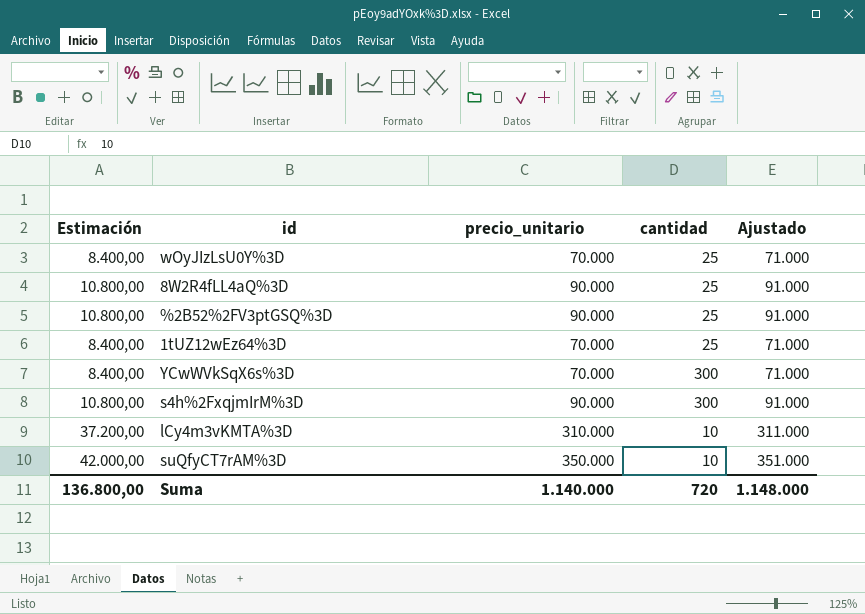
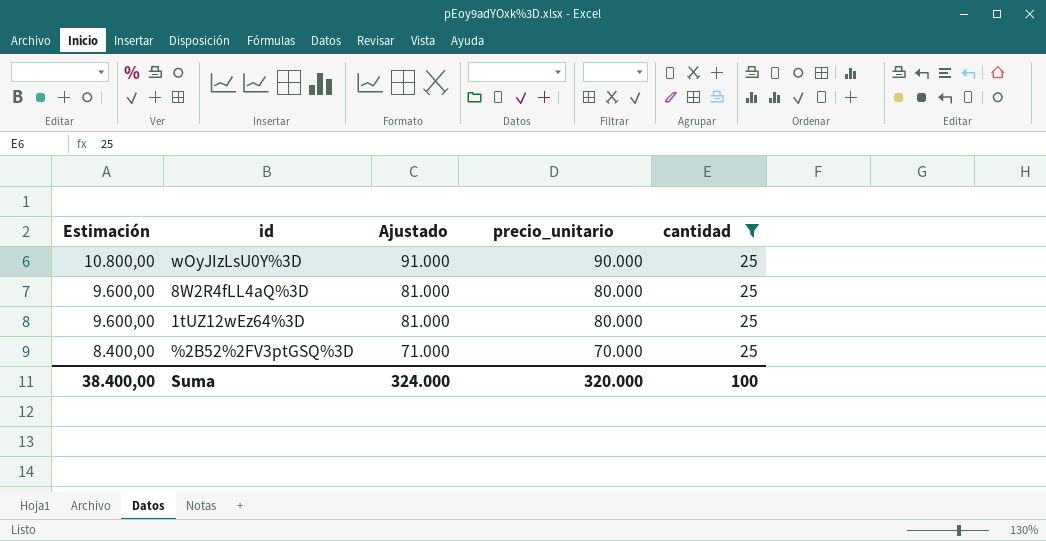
filter: none -> cantidad = 25
row order: none -> Estimación descending
column Ajustado | position: 5 -> 3
wOyJIzLsU0Y%3D | Estimación: 8.400,00 -> 10.800,00
wOyJIzLsU0Y%3D | Ajustado: 71.000 -> 91.000
wOyJIzLsU0Y%3D | precio_unitario: 70.000 -> 90.000
8W2R4fLL4aQ%3D | Estimación: 10.800,00 -> 9.600,00
8W2R4fLL4aQ%3D | Ajustado: 91.000 -> 81.000
8W2R4fLL4aQ%3D | precio_unitario: 90.000 -> 80.000
1tUZ12wEz64%3D | Estimación: 8.400,00 -> 9.600,00
1tUZ12wEz64%3D | Ajustado: 71.000 -> 81.000
1tUZ12wEz64%3D | precio_unitario: 70.000 -> 80.000
%2B52%2FV3ptGSQ%3D | Estimación: 10.800,00 -> 8.400,00
%2B52%2FV3ptGSQ%3D | Ajustado: 91.000 -> 71.000
%2B52%2FV3ptGSQ%3D | precio_unitario: 90.000 -> 70.000
Suma | Estimación: 136.800,00 -> 38.400,00
Suma | Ajustado: 1.148.000 -> 324.000
Suma | precio_unitario: 1.140.000 -> 320.000
Suma | cantidad: 720 -> 100

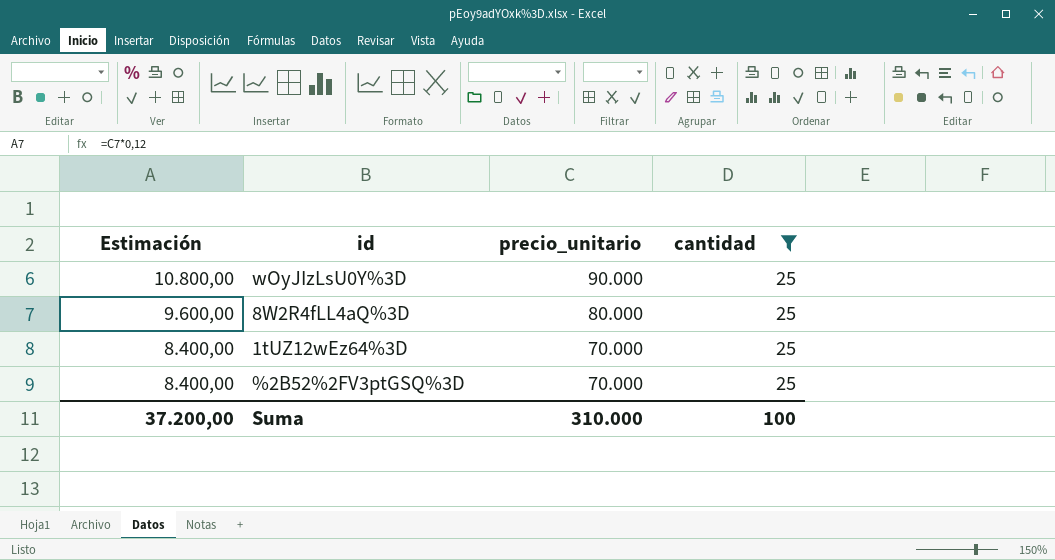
column Ajustado | formula: [precio_unitario] + 1000 -> none
1tUZ12wEz64%3D | Estimación: 9.600,00 -> 8.400,00
1tUZ12wEz64%3D | precio_unitario: 80.000 -> 70.000
Suma | Estimación: 38.400,00 -> 37.200,00
Suma | precio_unitario: 320.000 -> 310.000

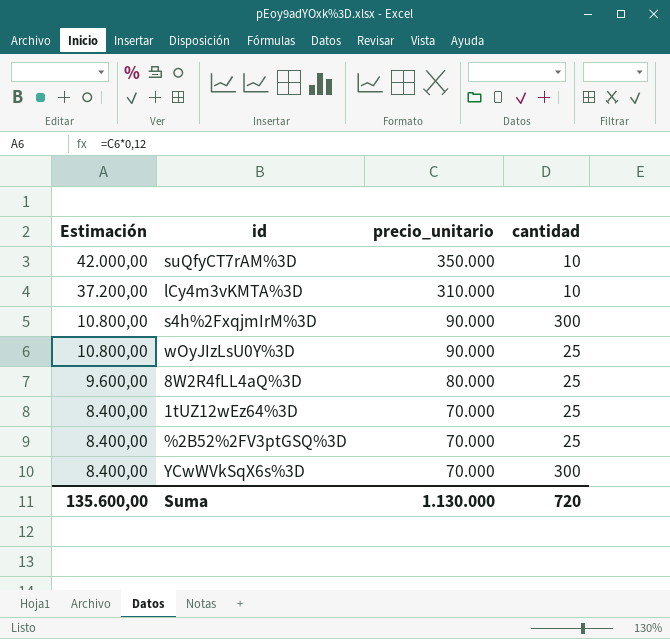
filter: cantidad = 25 -> none
Suma | Estimación: 37.200,00 -> 135.600,00
Suma | precio_unitario: 310.000 -> 1.130.000
Suma | cantidad: 100 -> 720

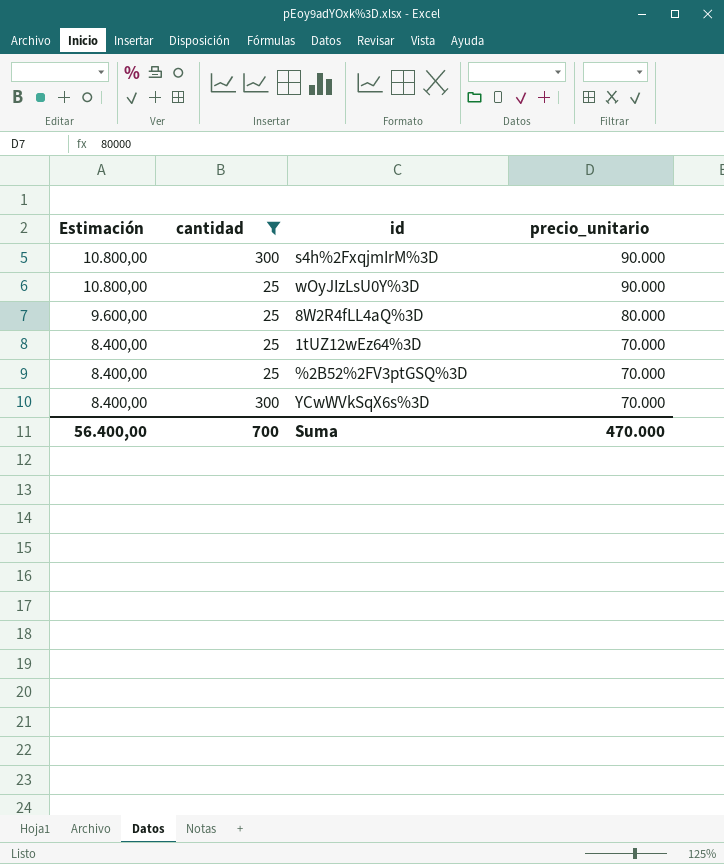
filter: none -> cantidad != 10
column cantidad | position: 4 -> 2
Suma | Estimación: 135.600,00 -> 56.400,00
Suma | cantidad: 720 -> 700
Suma | precio_unitario: 1.130.000 -> 470.000

